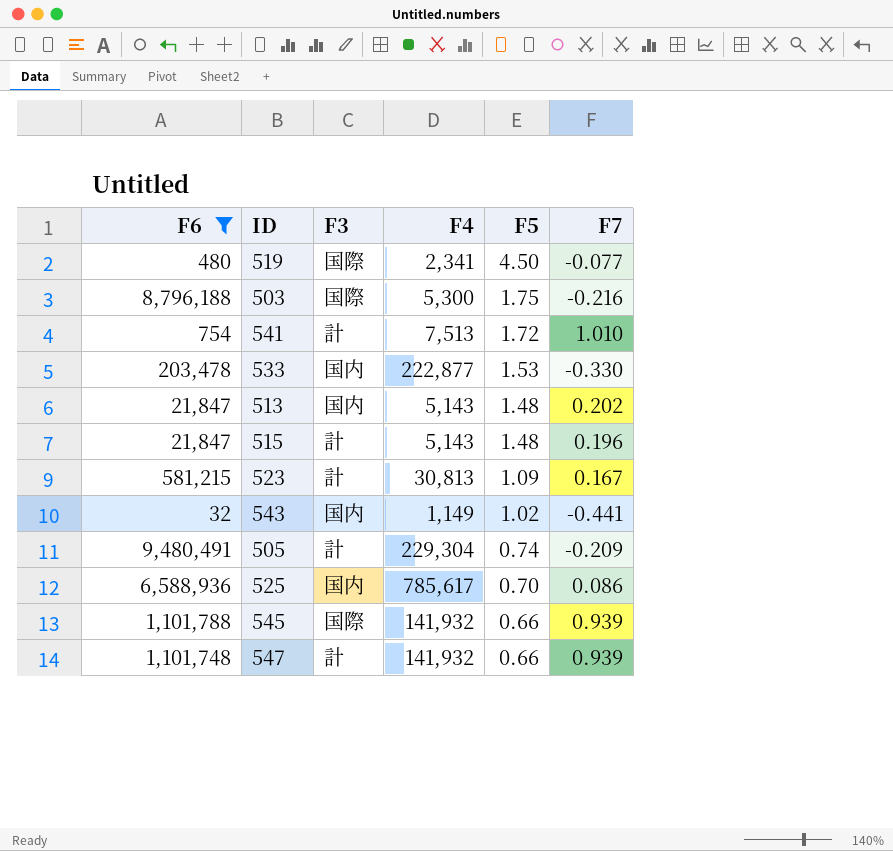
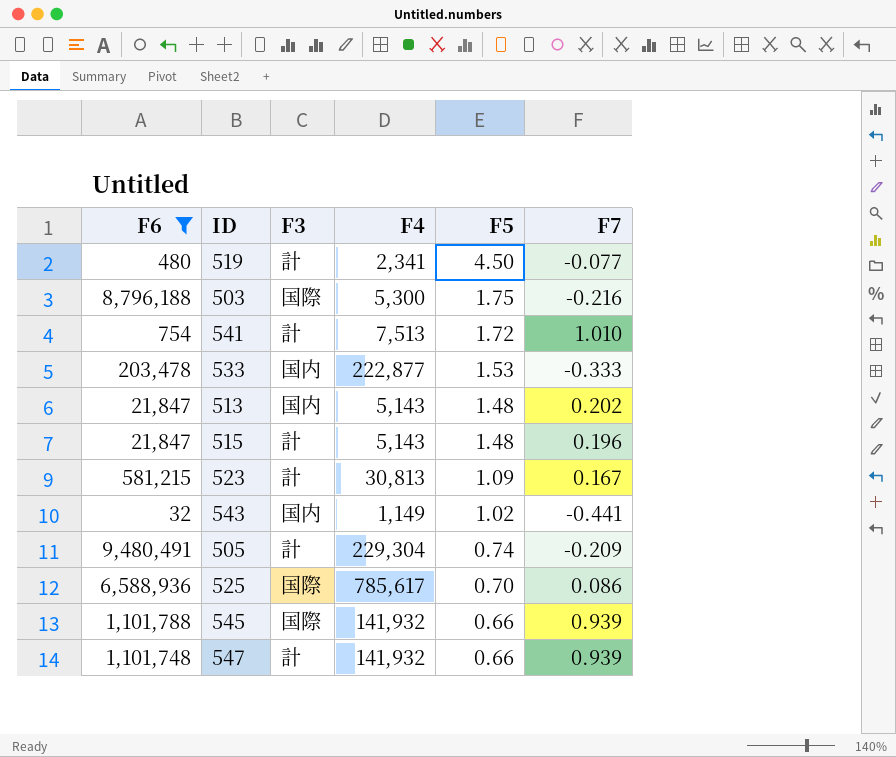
519 | F3: 国際 -> 計
533 | F7: -0.330 -> -0.333
525 | F3: 国内 -> 国際

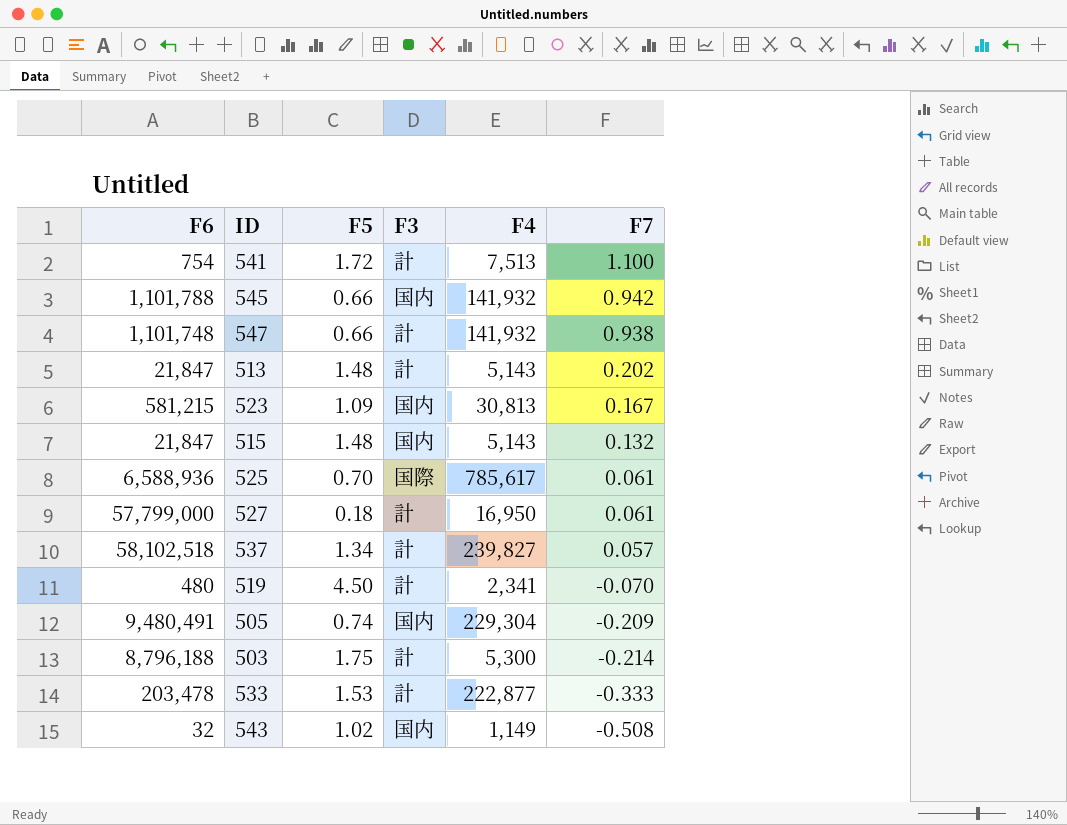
filter: F6 <= 9,480,491 -> none
row order: F5 descending -> F7 descending
column F5 | position: 5 -> 3
541 | F7: 1.010 -> 1.100
545 | F3: 国際 -> 国内
545 | F7: 0.939 -> 0.942
547 | F7: 0.939 -> 0.938
513 | F3: 国内 -> 計
523 | F3: 計 -> 国内
515 | F3: 計 -> 国内
515 | F7: 0.196 -> 0.132
525 | F7: 0.086 -> 0.061
519 | F7: -0.077 -> -0.070
505 | F3: 計 -> 国内
503 | F3: 国際 -> 計
503 | F7: -0.216 -> -0.214
533 | F3: 国内 -> 計
543 | F7: -0.441 -> -0.508

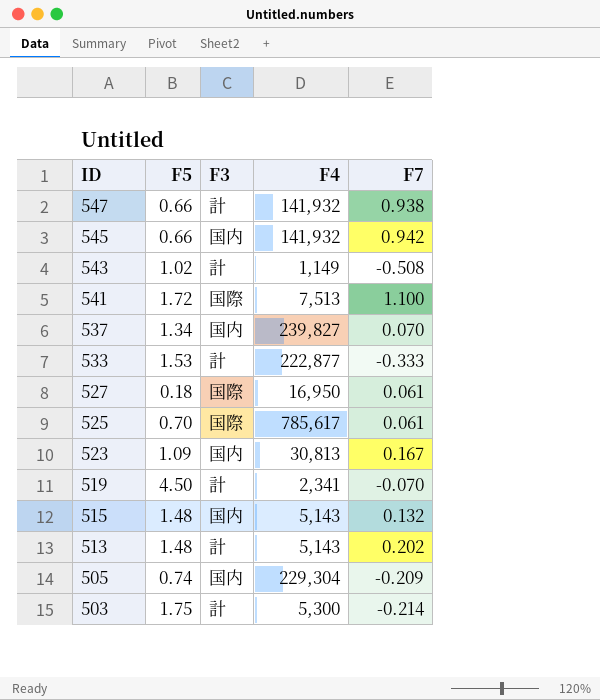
row order: F7 descending -> ID descending
column F6 | position: 1 -> none
543 | F3: 国内 -> 計
541 | F3: 計 -> 国際
537 | F3: 計 -> 国内
537 | F7: 0.057 -> 0.070
527 | F3: 計 -> 国際

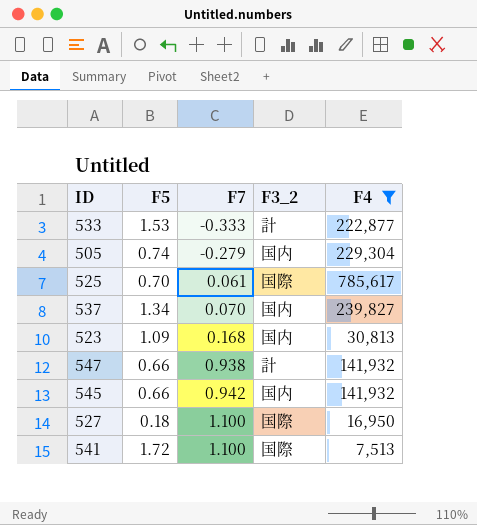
filter: none -> F4 >= 7,513
row order: ID descending -> F7 ascending
column F7 | position: 5 -> 3
column name: F3 -> F3_2
505 | F7: -0.209 -> -0.279
523 | F7: 0.167 -> 0.168
527 | F7: 0.061 -> 1.100

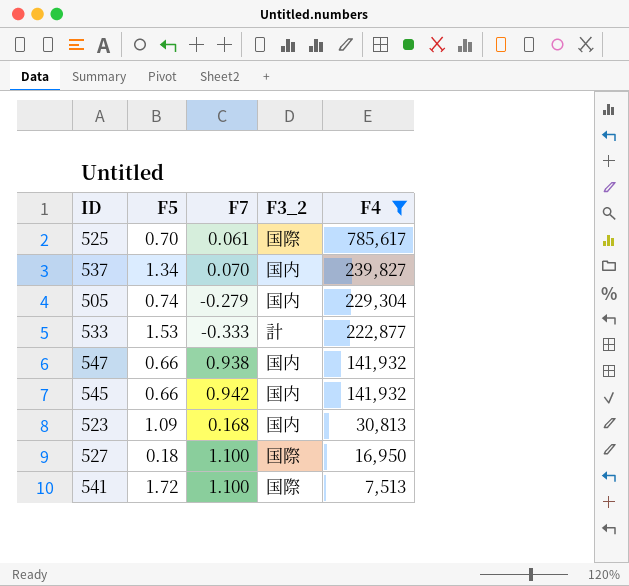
row order: F7 ascending -> F4 descending
547 | F3_2: 計 -> 国内

